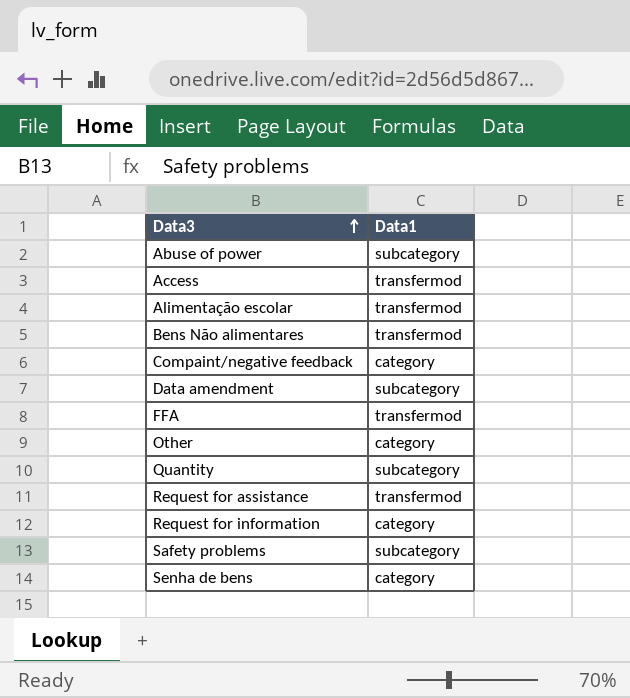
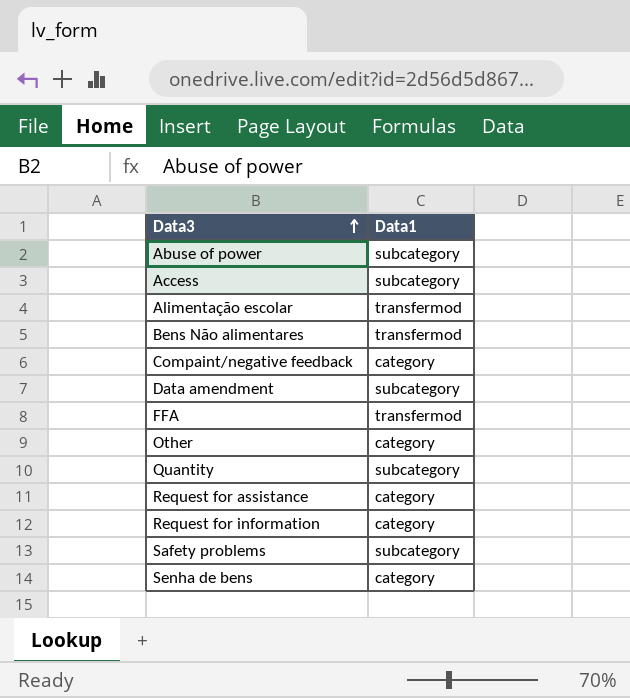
Access | Data1: transfermod -> subcategory
Request for assistance | Data1: transfermod -> category

